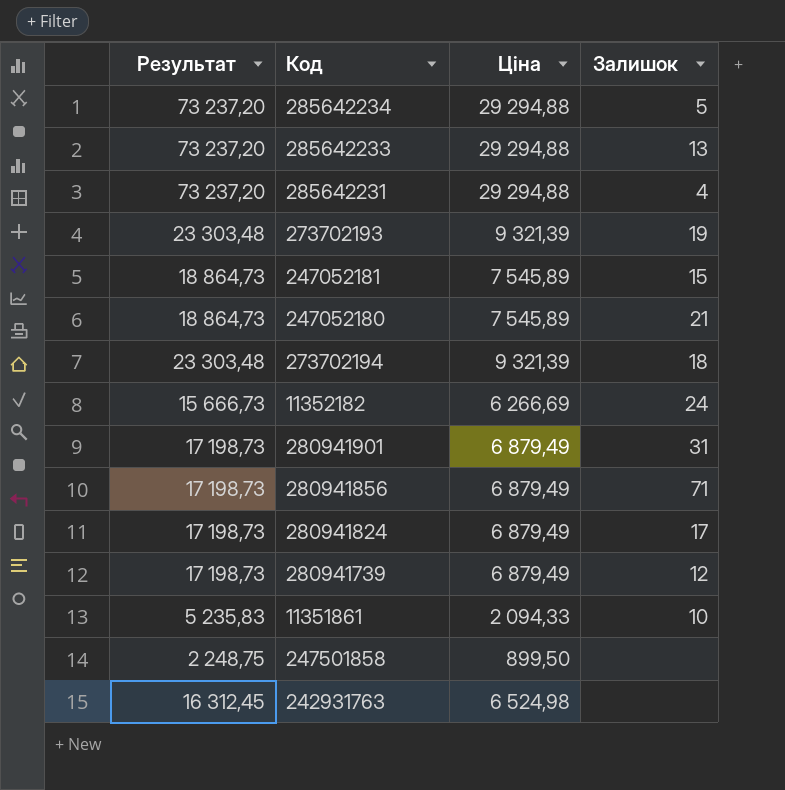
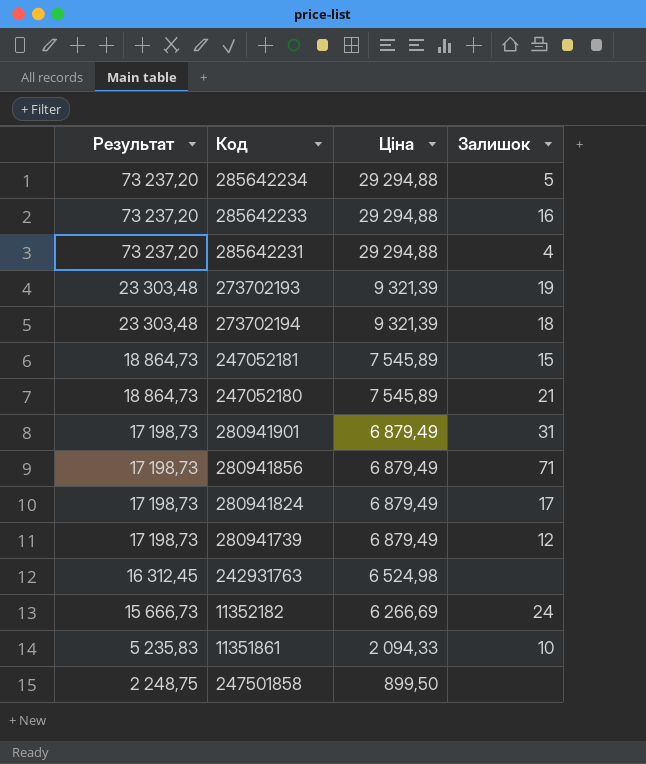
row order: none -> Результат descending
285642233 | Залишок: 13 -> 16

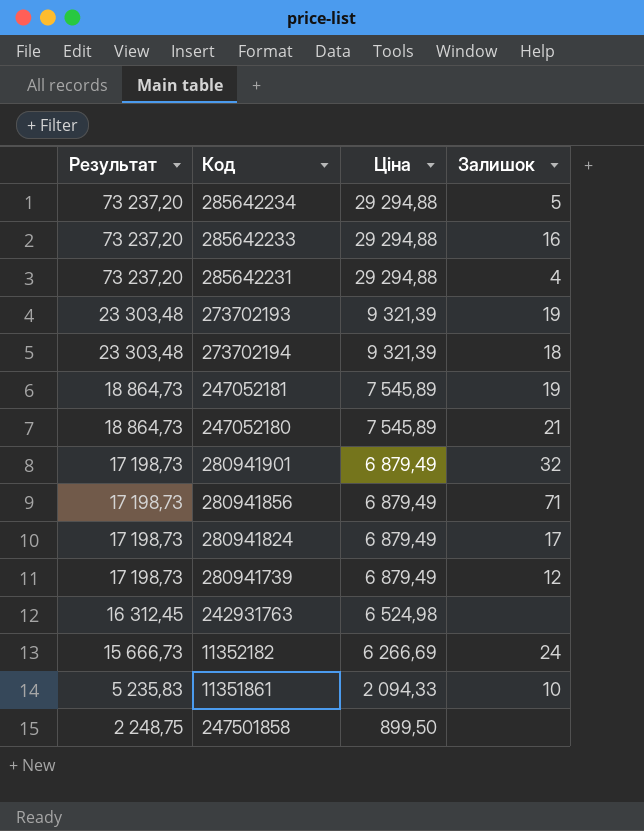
247052181 | Залишок: 15 -> 19
280941901 | Залишок: 31 -> 32

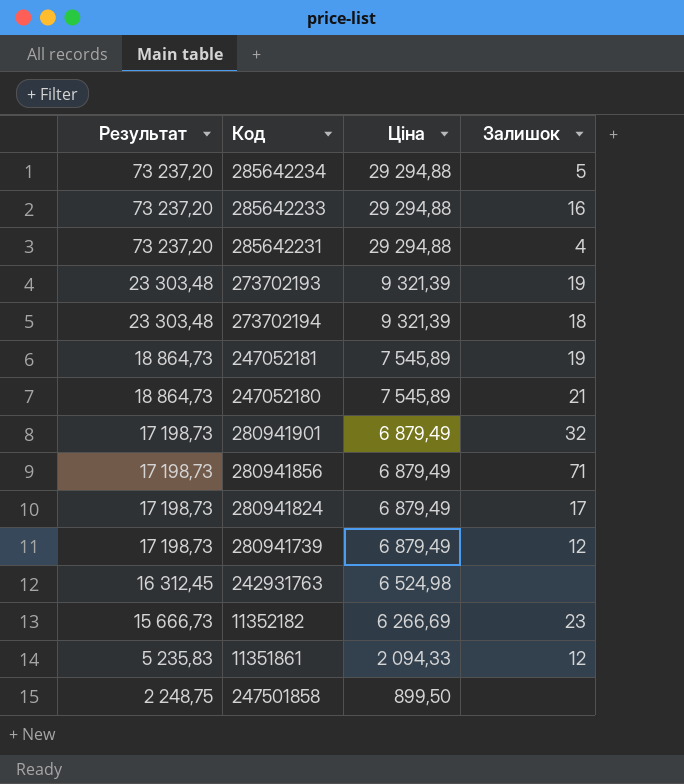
11352182 | Залишок: 24 -> 23
11351861 | Залишок: 10 -> 12

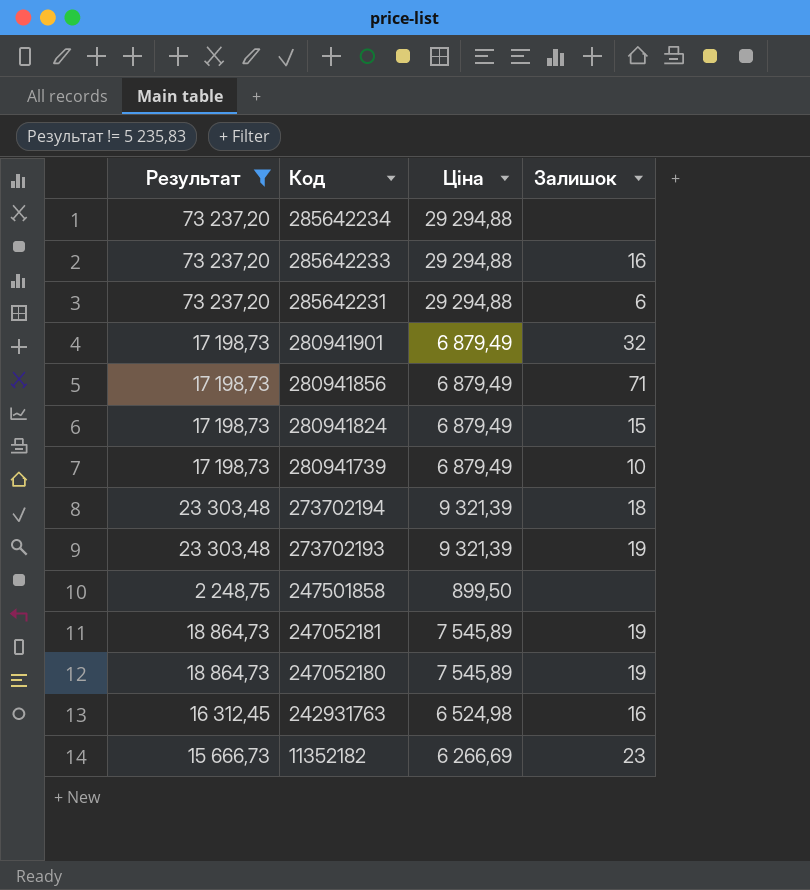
filter: none -> Результат != 5 235,83
row order: Результат descending -> Код descending
285642234 | Залишок: 5 -> none
285642231 | Залишок: 4 -> 6
280941824 | Залишок: 17 -> 15
280941739 | Залишок: 12 -> 10
247052180 | Залишок: 21 -> 19
242931763 | Залишок: none -> 16

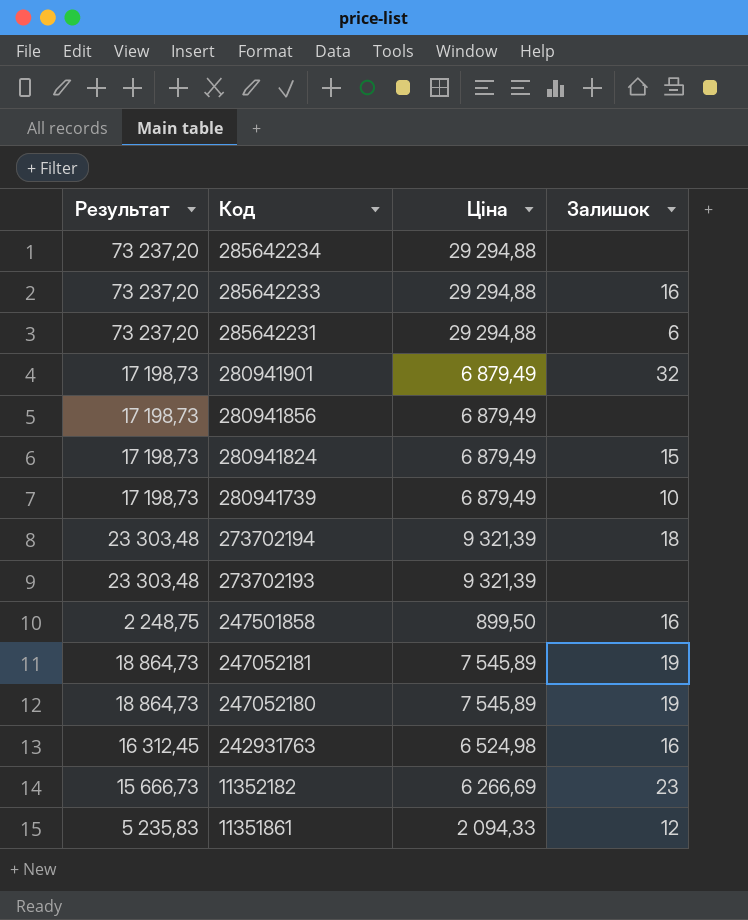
filter: Результат != 5 235,83 -> none
280941856 | Залишок: 71 -> none
273702193 | Залишок: 19 -> none
247501858 | Залишок: none -> 16

